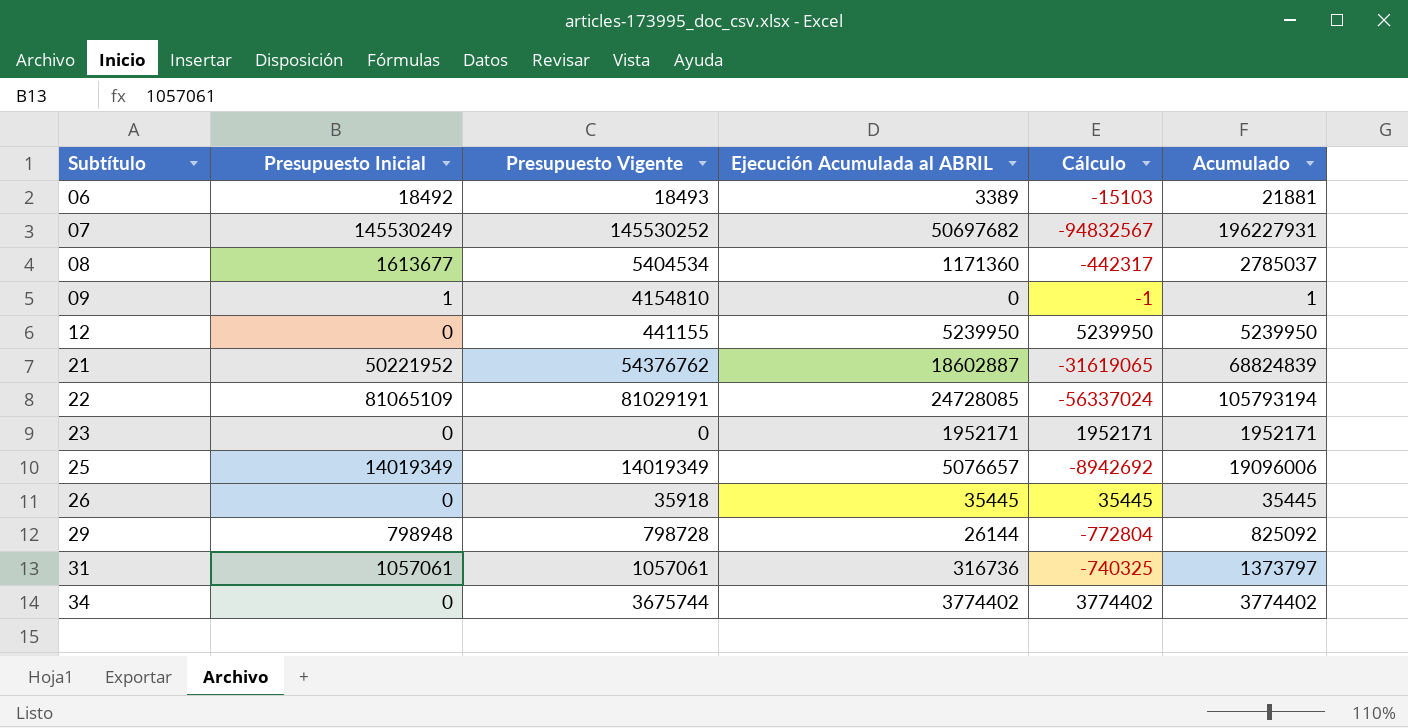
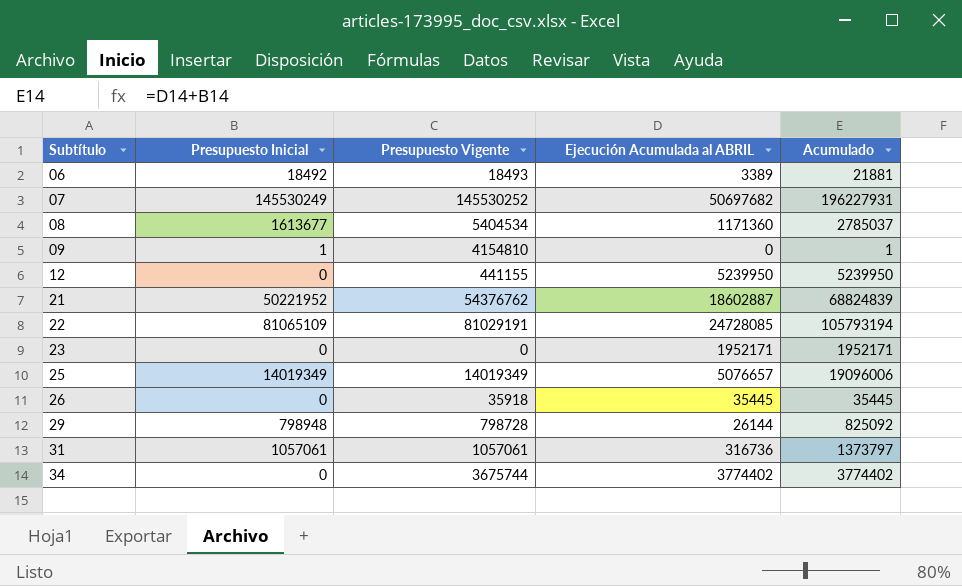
column Cálculo | formula: [Ejecución Acumulada al ABRIL] - [Presupuesto Inicial] -> none

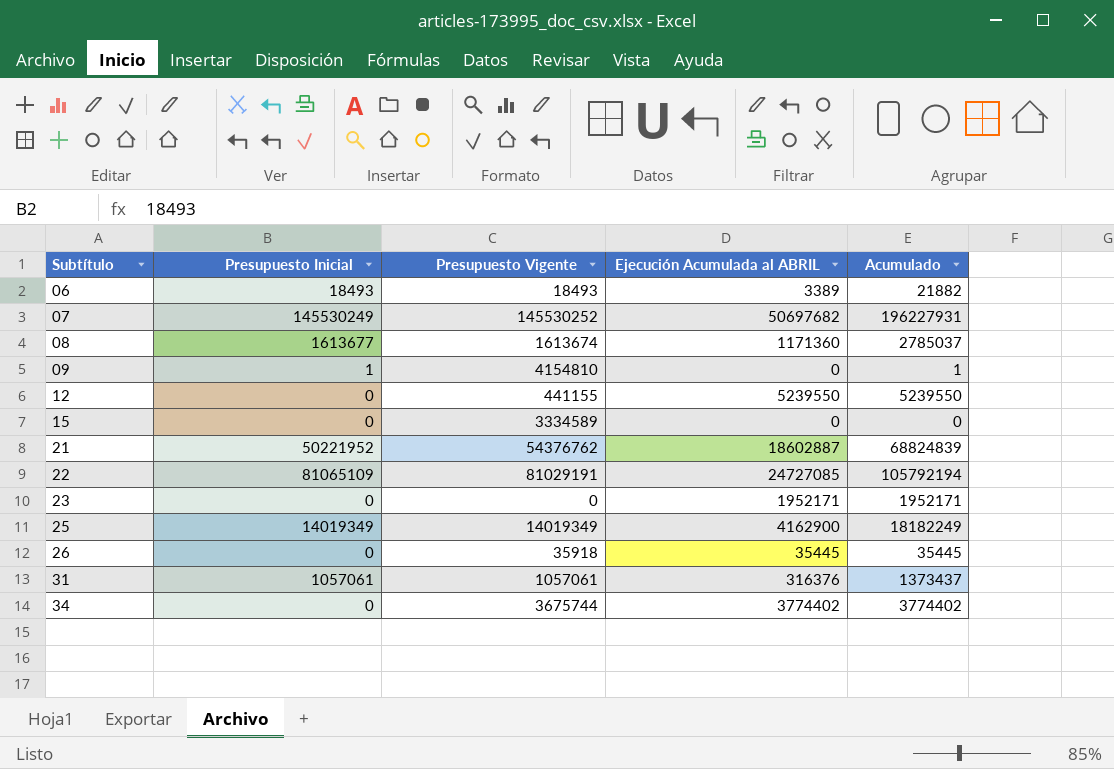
row 29: 798948 | 798728 | 26144 | 825092 -> none
06 | Presupuesto Inicial: 18492 -> 18493
06 | Acumulado: 21881 -> 21882
08 | Presupuesto Vigente: 5404534 -> 1613674
12 | Ejecución Acumulada al ABRIL: 5239950 -> 5239550
12 | Acumulado: 5239950 -> 5239550
row 15: none -> 0 | 3334589 | 0 | 0
22 | Ejecución Acumulada al ABRIL: 24728085 -> 24727085
22 | Acumulado: 105793194 -> 105792194
25 | Ejecución Acumulada al ABRIL: 5076657 -> 4162900
25 | Acumulado: 19096006 -> 18182249
31 | Ejecución Acumulada al ABRIL: 316736 -> 316376
31 | Acumulado: 1373797 -> 1373437

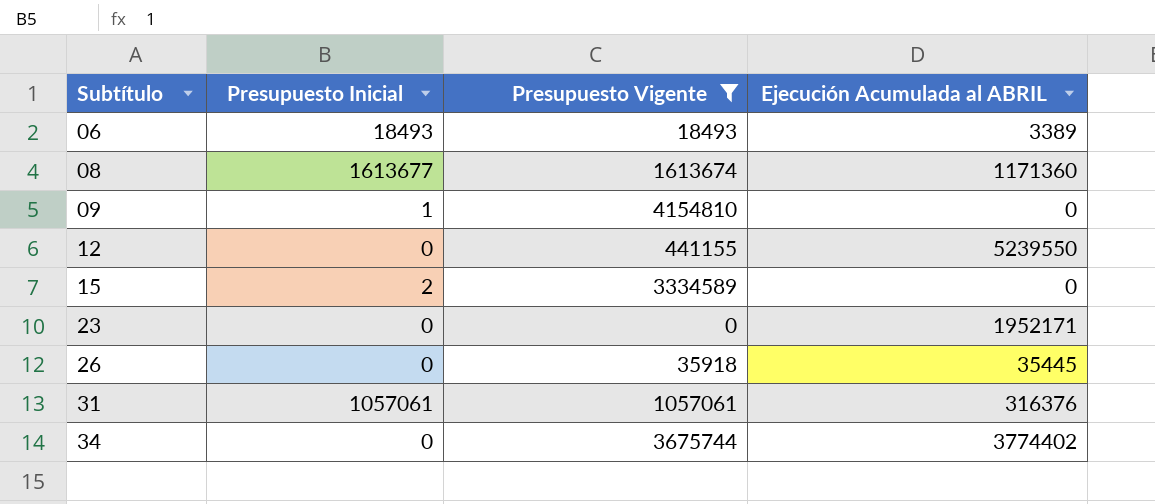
filter: none -> Presupuesto Vigente <= 4154810
column Acumulado | formula: [Presupuesto Inicial] + [Ejecución Acumulada al ABRIL] -> none
15 | Presupuesto Inicial: 0 -> 2

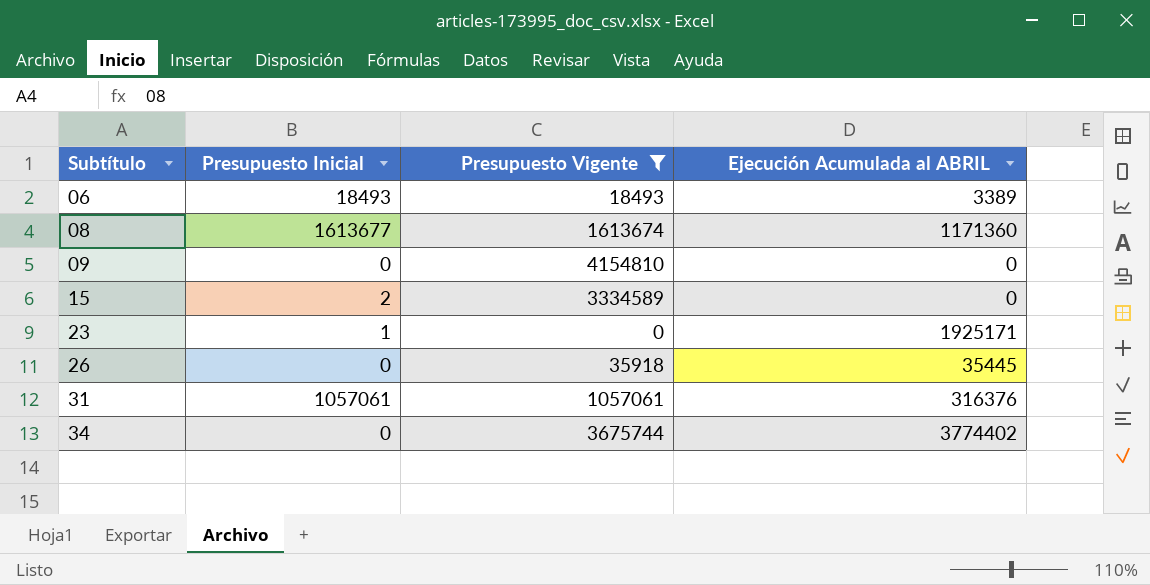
row 12: 0 | 441155 | 5239550 -> none
09 | Presupuesto Inicial: 1 -> 0
23 | Presupuesto Inicial: 0 -> 1
23 | Ejecución Acumulada al ABRIL: 1952171 -> 1925171

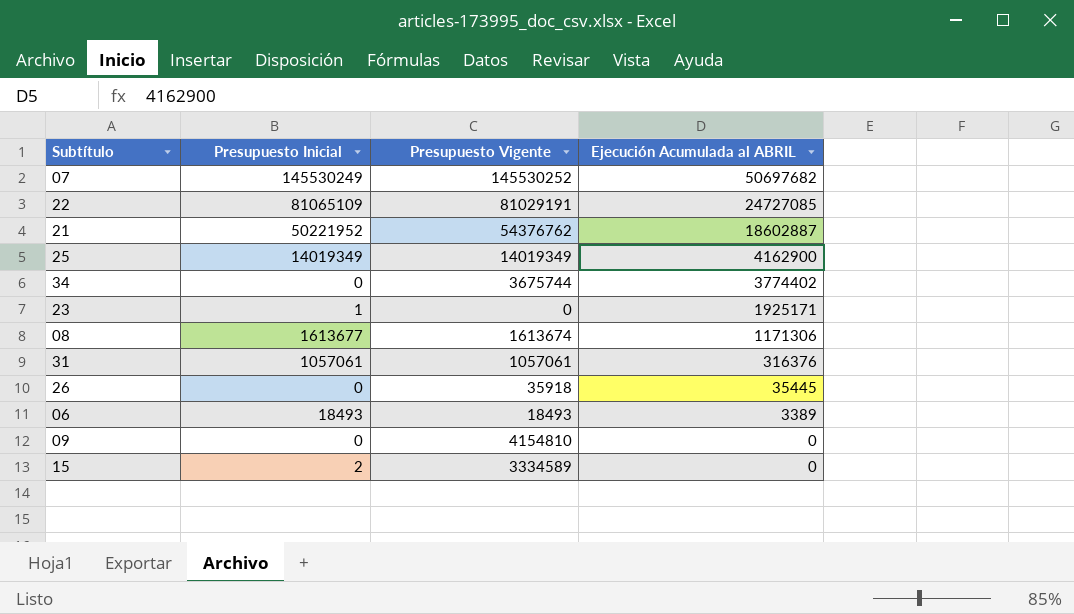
filter: Presupuesto Vigente <= 4154810 -> none
row order: Subtítulo ascending -> Ejecución Acumulada al ABRIL descending
08 | Ejecución Acumulada al ABRIL: 1171360 -> 1171306

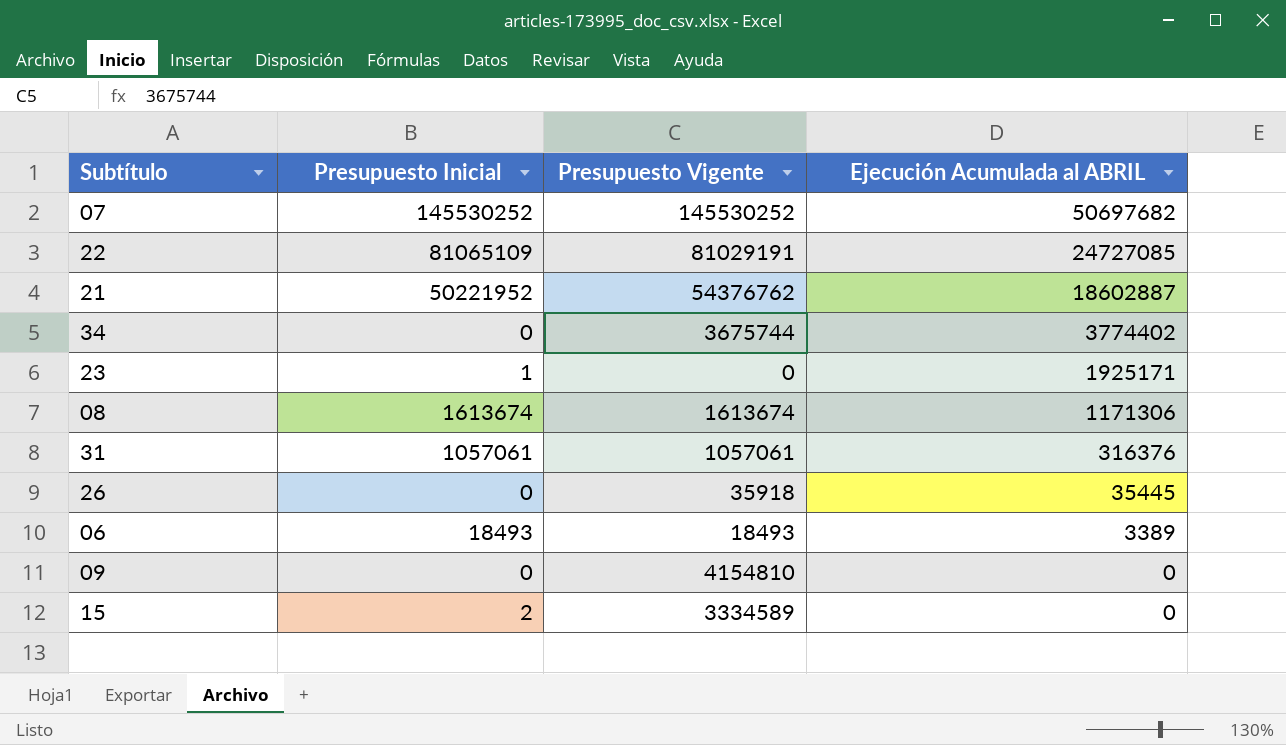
row 25: 14019349 | 14019349 | 4162900 -> none
07 | Presupuesto Inicial: 145530249 -> 145530252
08 | Presupuesto Inicial: 1613677 -> 1613674

